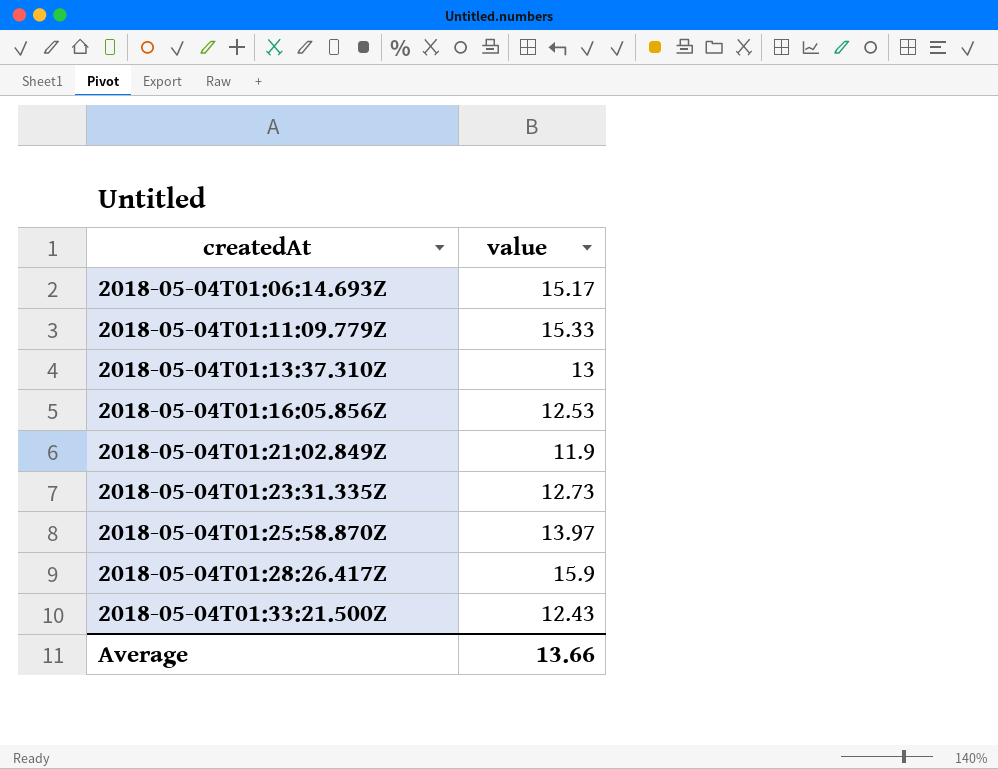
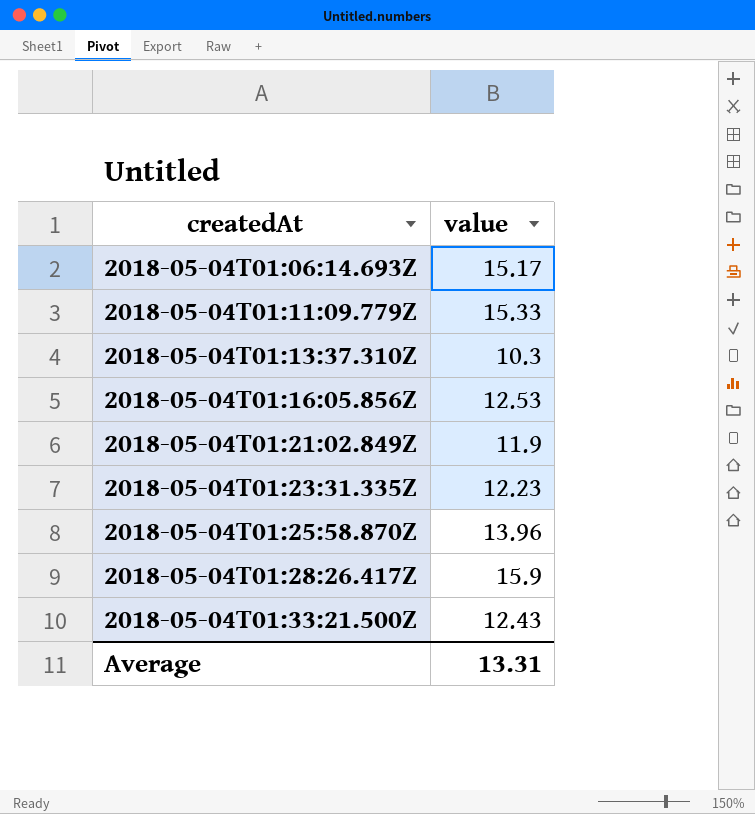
2018-05-04T01:13:37.310Z | value: 13 -> 10.3
2018-05-04T01:23:31.335Z | value: 12.73 -> 12.23
2018-05-04T01:25:58.870Z | value: 13.97 -> 13.96
Average | value: 13.66 -> 13.31

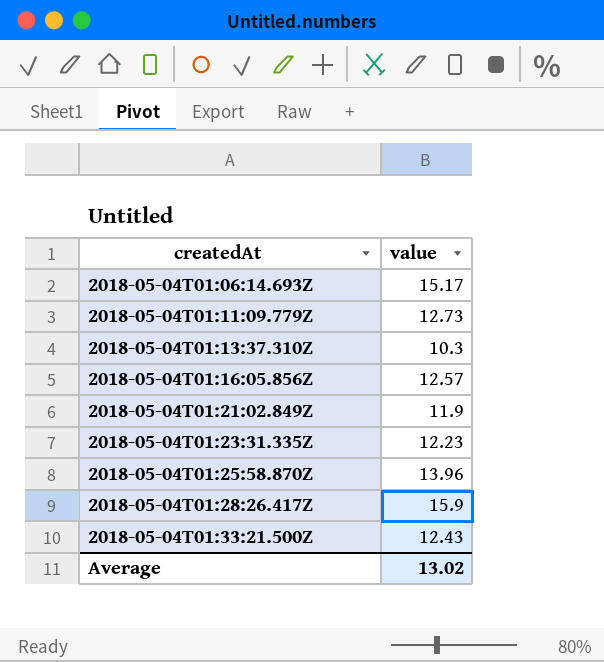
2018-05-04T01:11:09.779Z | value: 15.33 -> 12.73
2018-05-04T01:16:05.856Z | value: 12.53 -> 12.57
Average | value: 13.31 -> 13.02

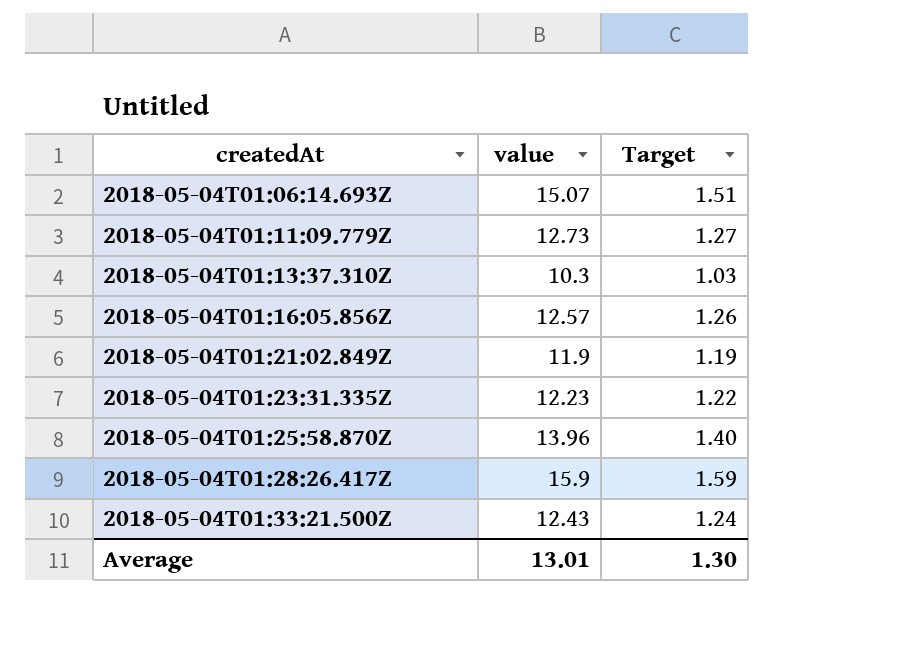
column Target | formula: none -> [value] * 0.1
2018-05-04T01:06:14.693Z | value: 15.17 -> 15.07
Average | value: 13.02 -> 13.01

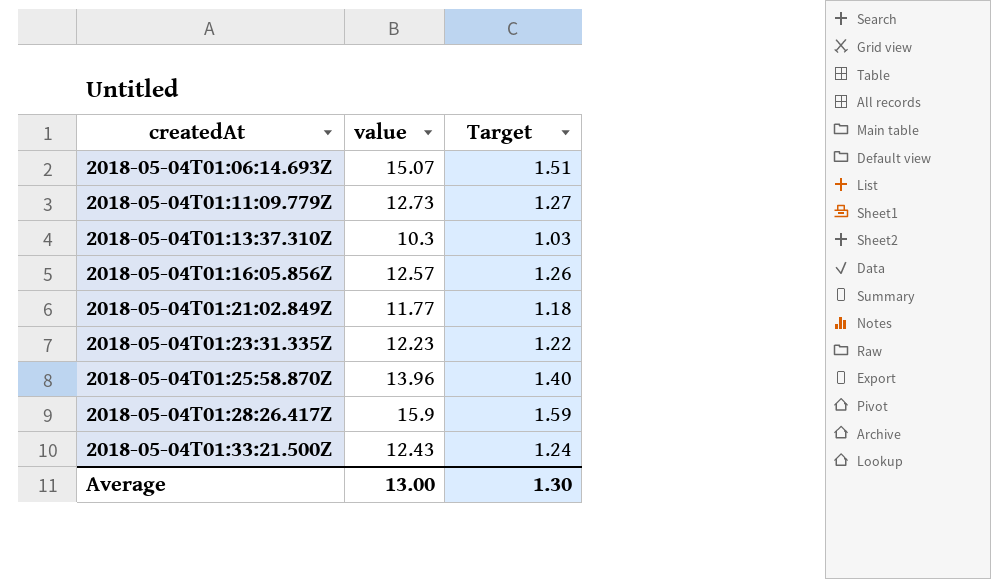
2018-05-04T01:21:02.849Z | value: 11.9 -> 11.77
2018-05-04T01:21:02.849Z | Target: 1.19 -> 1.18
Average | value: 13.01 -> 13.00

